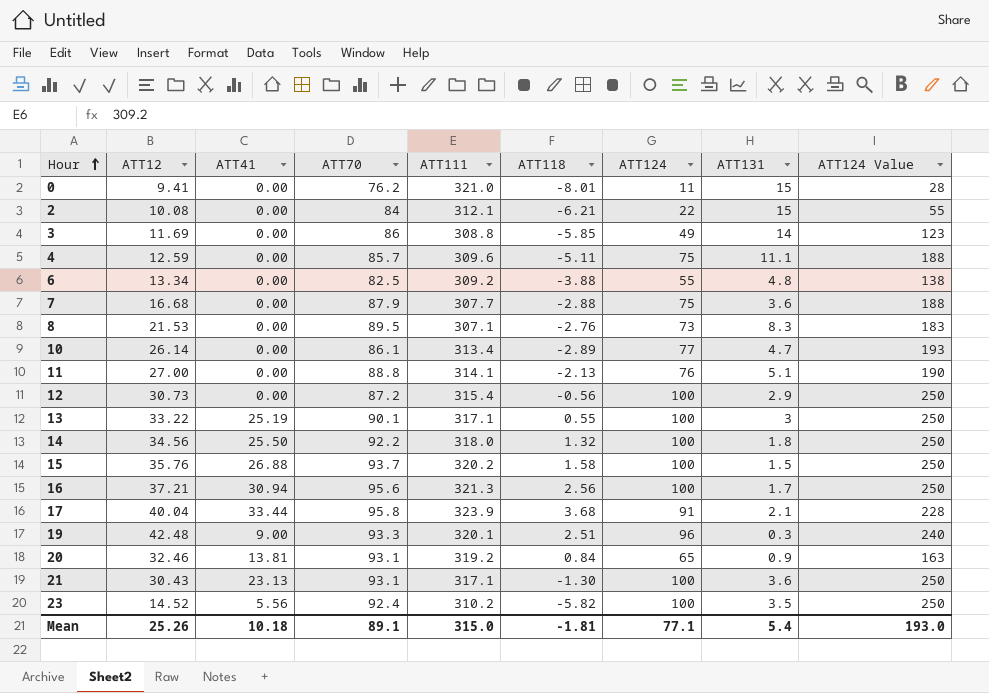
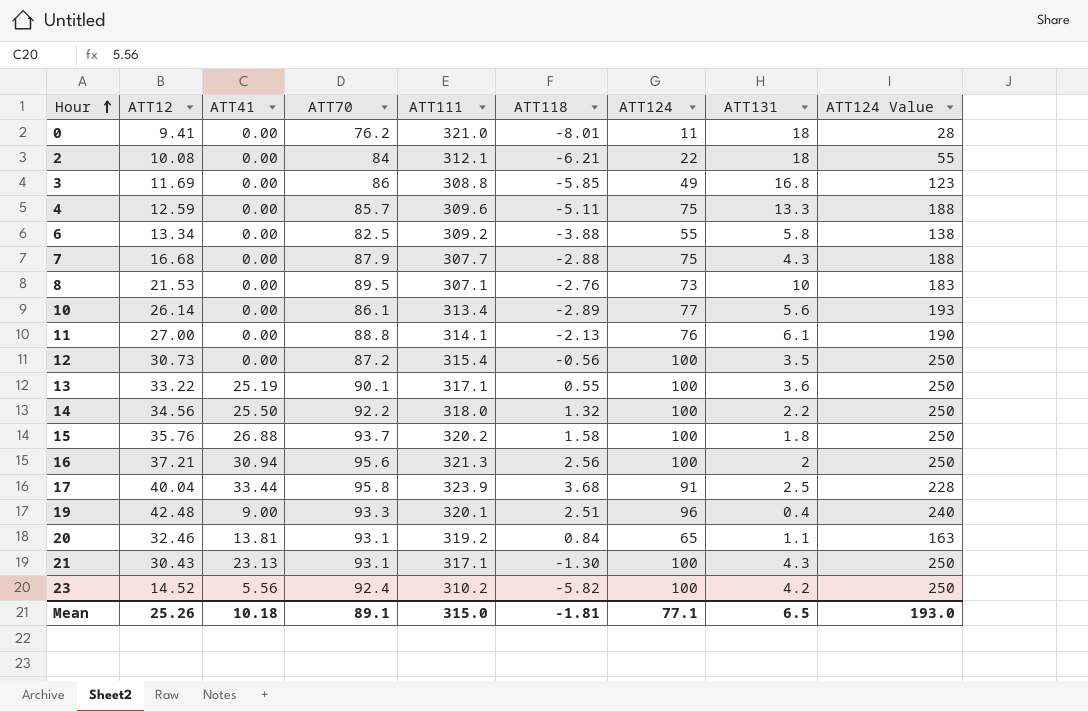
0 | ATT131: 15 -> 18
2 | ATT131: 15 -> 18
3 | ATT131: 14 -> 16.8
4 | ATT131: 11.1 -> 13.3
6 | ATT131: 4.8 -> 5.8
7 | ATT131: 3.6 -> 4.3
8 | ATT131: 8.3 -> 10
10 | ATT131: 4.7 -> 5.6
11 | ATT131: 5.1 -> 6.1
12 | ATT131: 2.9 -> 3.5
13 | ATT131: 3 -> 3.6
14 | ATT131: 1.8 -> 2.2
15 | ATT131: 1.5 -> 1.8
16 | ATT131: 1.7 -> 2
17 | ATT131: 2.1 -> 2.5
19 | ATT131: 0.3 -> 0.4
20 | ATT131: 0.9 -> 1.1
21 | ATT131: 3.6 -> 4.3
23 | ATT131: 3.5 -> 4.2
Mean | ATT131: 5.4 -> 6.5

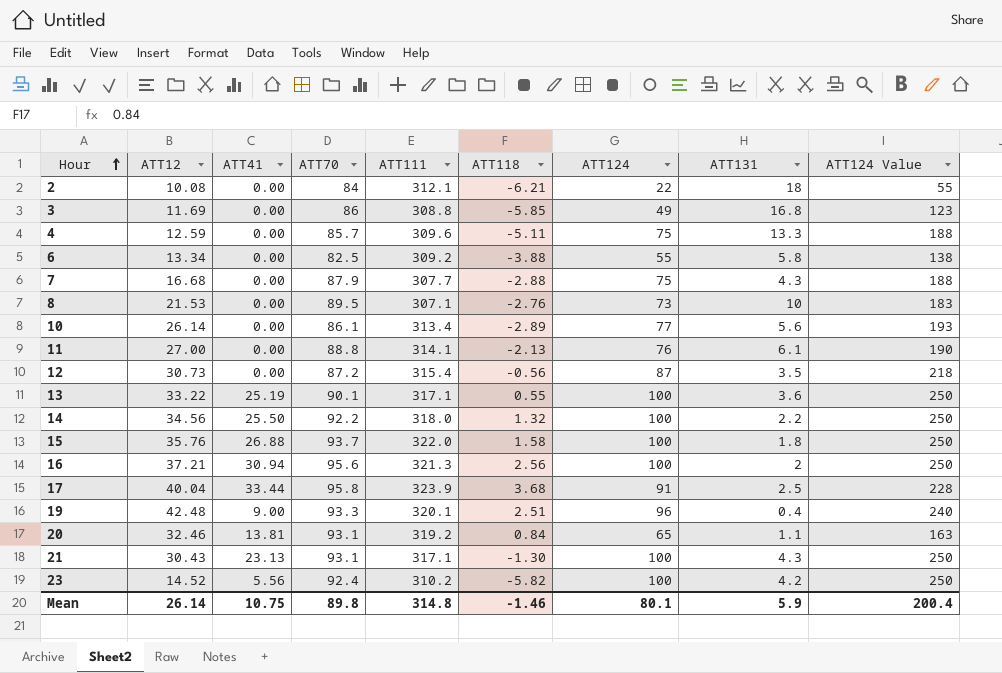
row 0: 9.41 | 0.00 | 76.2 | 321.0 | -8.01 | 11 | 18 | 28 -> none
12 | ATT124: 100 -> 87
12 | ATT124 Value: 250 -> 218
15 | ATT111: 320.2 -> 322.0
Mean | ATT12: 25.26 -> 26.14
Mean | ATT41: 10.18 -> 10.75
Mean | ATT70: 89.1 -> 89.8
Mean | ATT111: 315.0 -> 314.8
Mean | ATT118: -1.81 -> -1.46
Mean | ATT124: 77.1 -> 80.1
Mean | ATT131: 6.5 -> 5.9
Mean | ATT124 Value: 193.0 -> 200.4

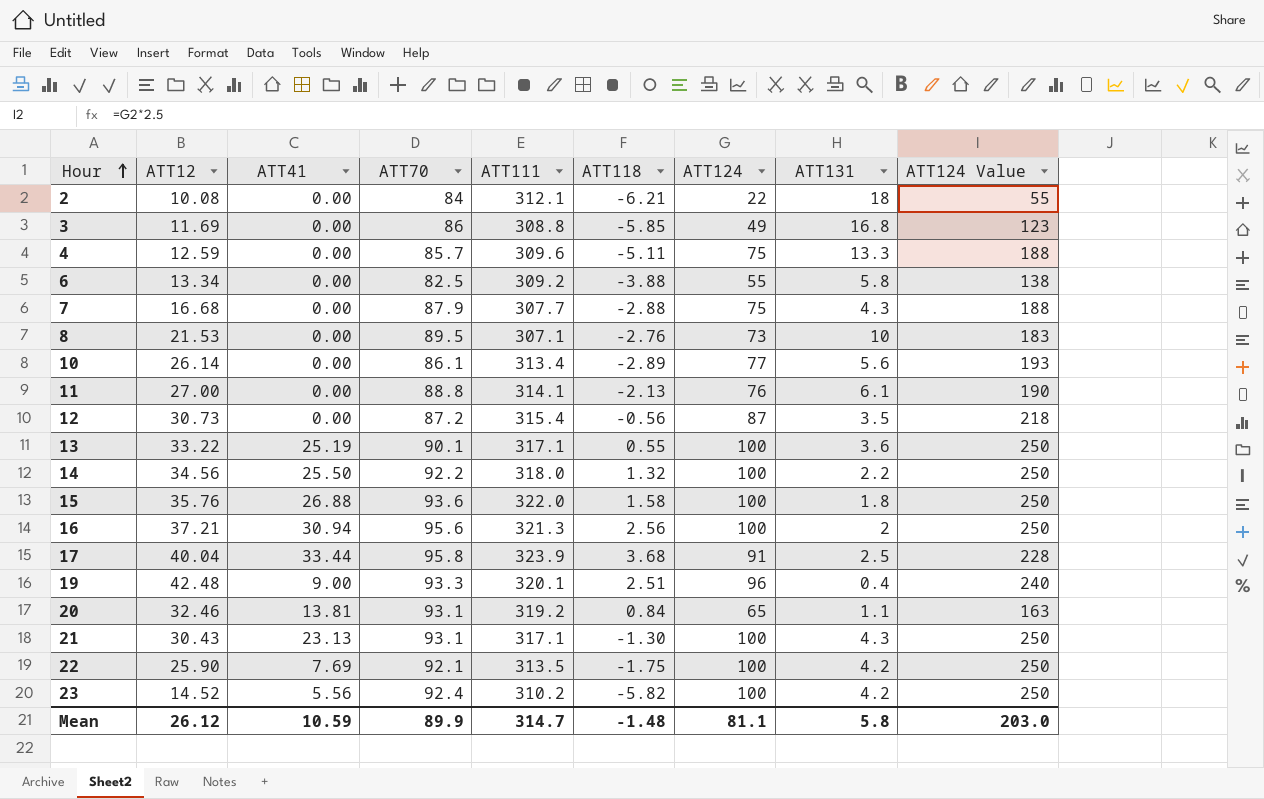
15 | ATT70: 93.7 -> 93.6
row 22: none -> 25.90 | 7.69 | 92.1 | 313.5 | -1.75 | 100 | 4.2 | 250
Mean | ATT12: 26.14 -> 26.12
Mean | ATT41: 10.75 -> 10.59
Mean | ATT70: 89.8 -> 89.9
Mean | ATT111: 314.8 -> 314.7
Mean | ATT118: -1.46 -> -1.48
Mean | ATT124: 80.1 -> 81.1
Mean | ATT131: 5.9 -> 5.8
Mean | ATT124 Value: 200.4 -> 203.0

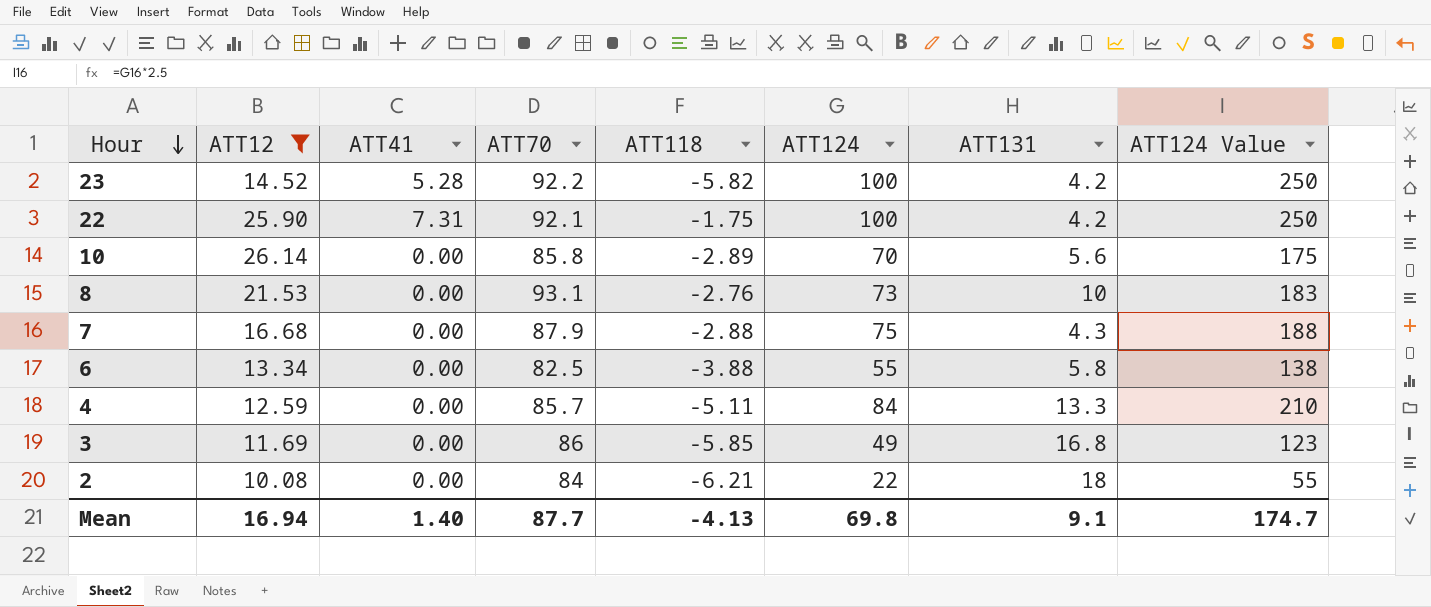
filter: none -> ATT12 <= 26.14
row order: Hour ascending -> Hour descending
column ATT111 | position: 5 -> none
23 | ATT41: 5.56 -> 5.28
23 | ATT70: 92.4 -> 92.2
22 | ATT41: 7.69 -> 7.31
10 | ATT70: 86.1 -> 85.8
10 | ATT124: 77 -> 70
10 | ATT124 Value: 193 -> 175
8 | ATT70: 89.5 -> 93.1
4 | ATT124: 75 -> 84
4 | ATT124 Value: 188 -> 210
Mean | ATT12: 26.12 -> 16.94
Mean | ATT41: 10.59 -> 1.40
Mean | ATT70: 89.9 -> 87.7
Mean | ATT118: -1.48 -> -4.13
Mean | ATT124: 81.1 -> 69.8
Mean | ATT131: 5.8 -> 9.1
Mean | ATT124 Value: 203.0 -> 174.7

